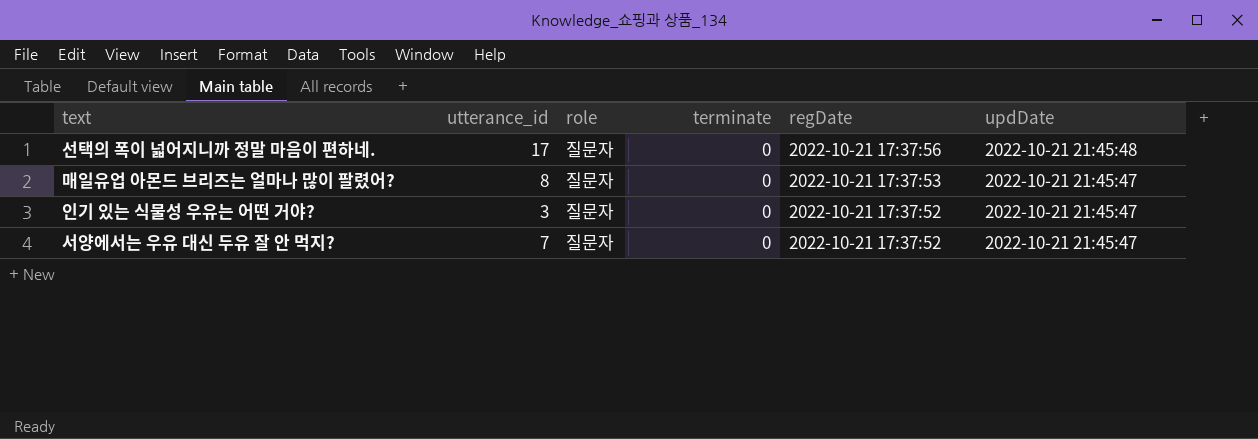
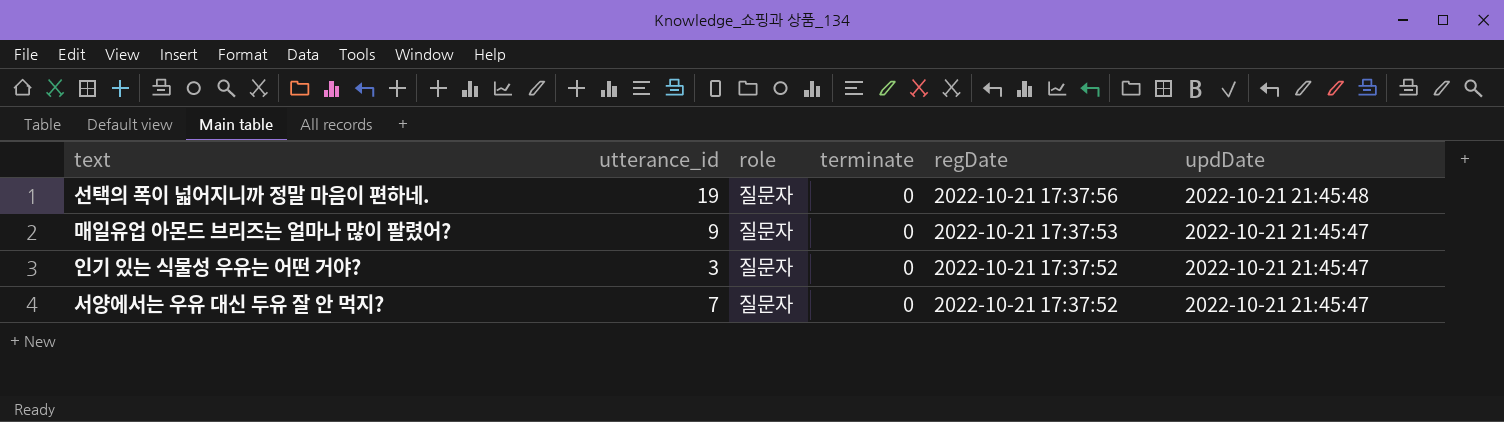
선택의 폭이 넓어지니까 정말 마음이 편하네. | utterance_id: 17 -> 19
매일유업 아몬드 브리즈는 얼마나 많이 팔렸어? | utterance_id: 8 -> 9

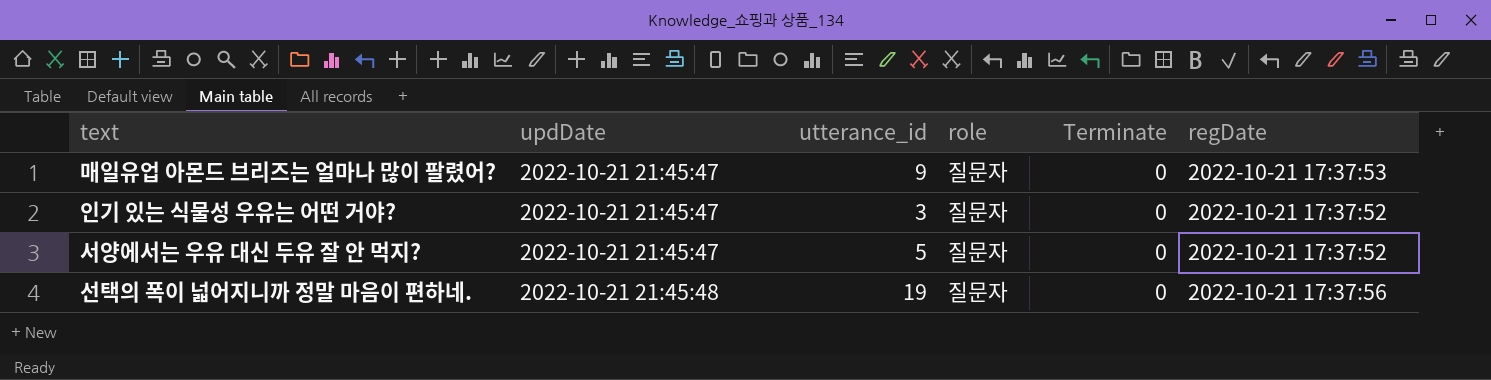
row order: regDate descending -> updDate ascending
column updDate | position: 6 -> 2
column name: terminate -> Terminate
서양에서는 우유 대신 두유 잘 안 먹지? | utterance_id: 7 -> 5

